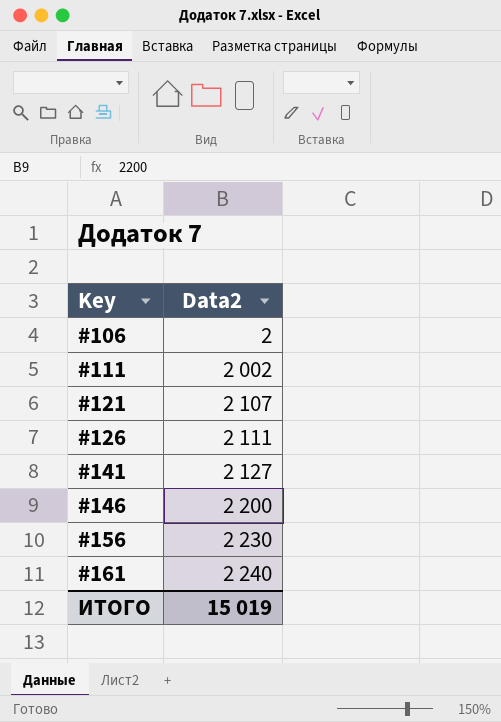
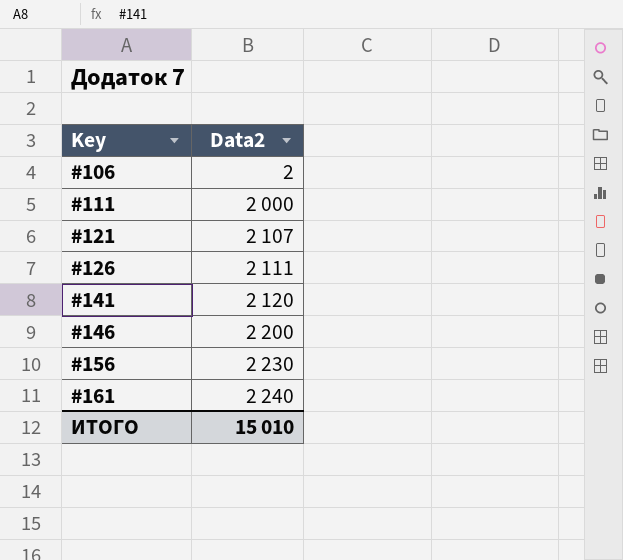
#111 | Data2: 2 002 -> 2 000
#141 | Data2: 2 127 -> 2 120
ИТОГО | Data2: 15 019 -> 15 010

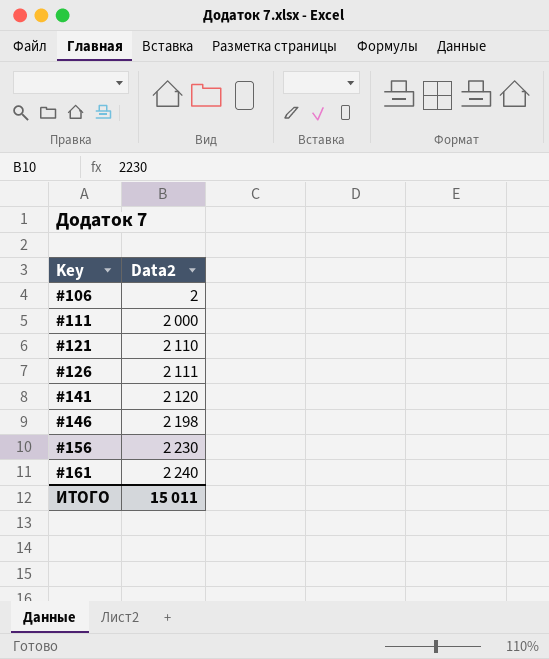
#121 | Data2: 2 107 -> 2 110
#146 | Data2: 2 200 -> 2 198
ИТОГО | Data2: 15 010 -> 15 011

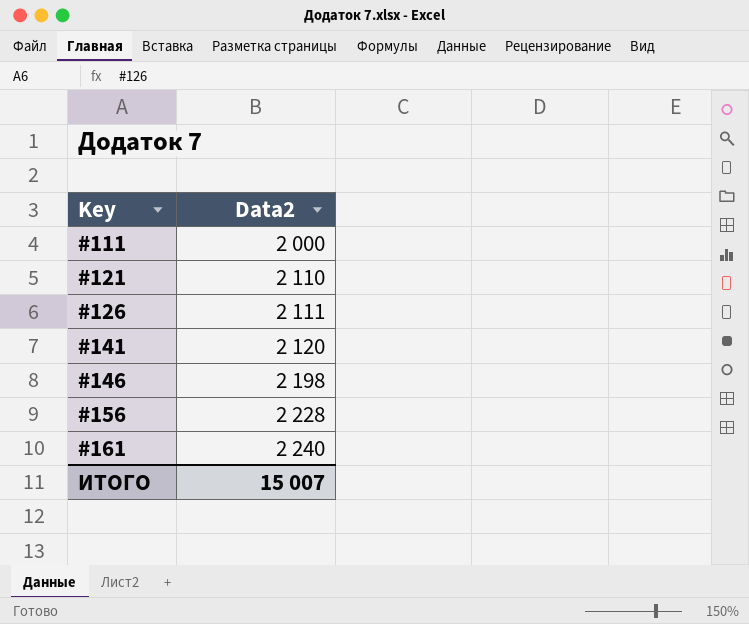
row #106: 2 -> none
#156 | Data2: 2 230 -> 2 228
ИТОГО | Data2: 15 011 -> 15 007

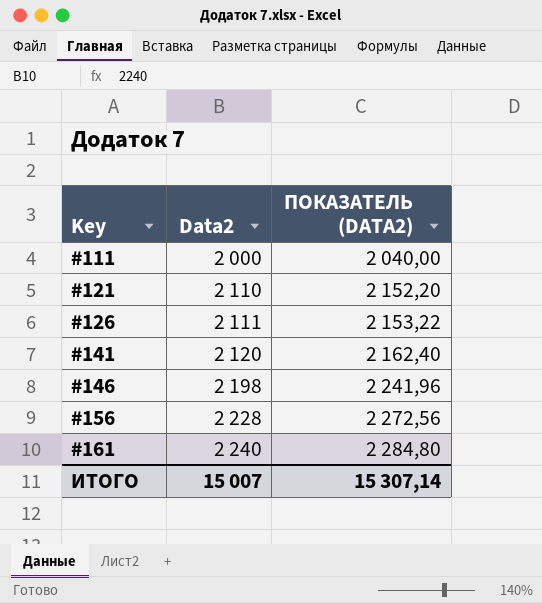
column ПОКАЗАТЕЛЬ (DATA2) | formula: none -> [Data2] * 1,02

